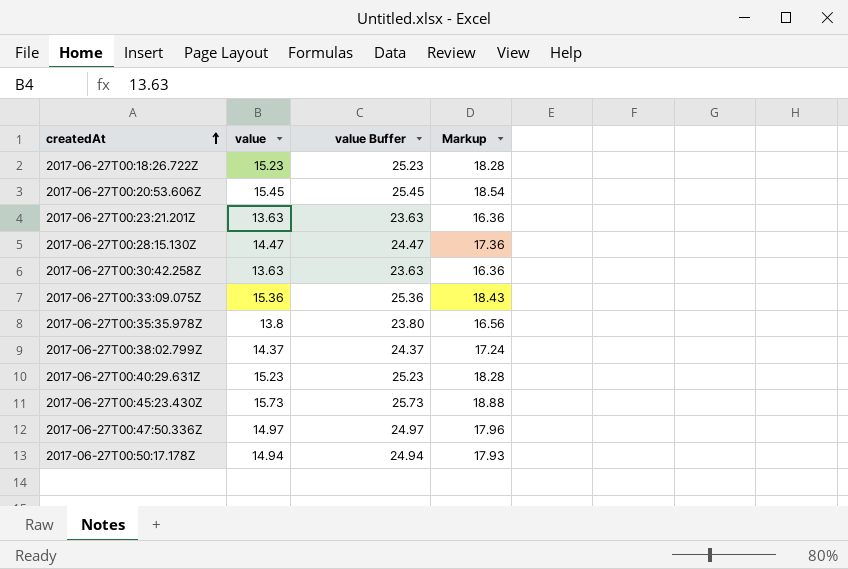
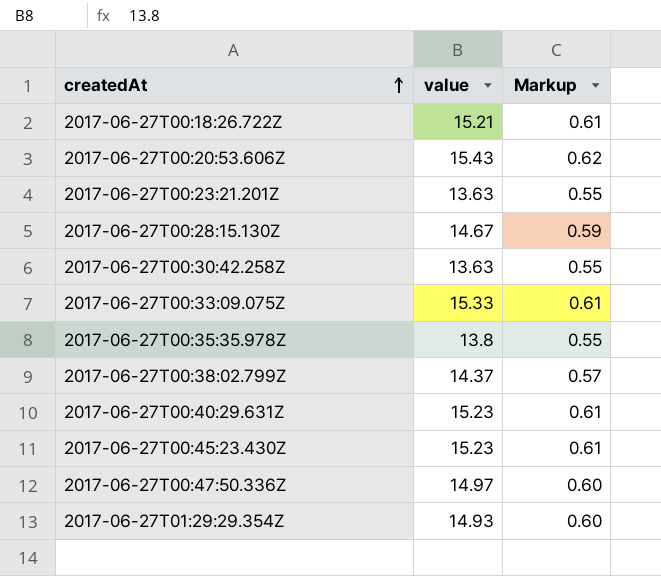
column value Buffer | formula: [value] + 10 -> none
column Markup | formula: [value] * 1.2 -> [value] * 0.04
row 2017-06-27T00:50:17.178Z: 14.94 | 24.94 | 17.93 -> none
2017-06-27T00:18:26.722Z | value: 15.23 -> 15.21
2017-06-27T00:20:53.606Z | value: 15.45 -> 15.43
2017-06-27T00:28:15.130Z | value: 14.47 -> 14.67
2017-06-27T00:33:09.075Z | value: 15.36 -> 15.33
2017-06-27T00:45:23.430Z | value: 15.73 -> 15.23
row 2017-06-27T01:29:29.354Z: none -> 14.93 | 0.60

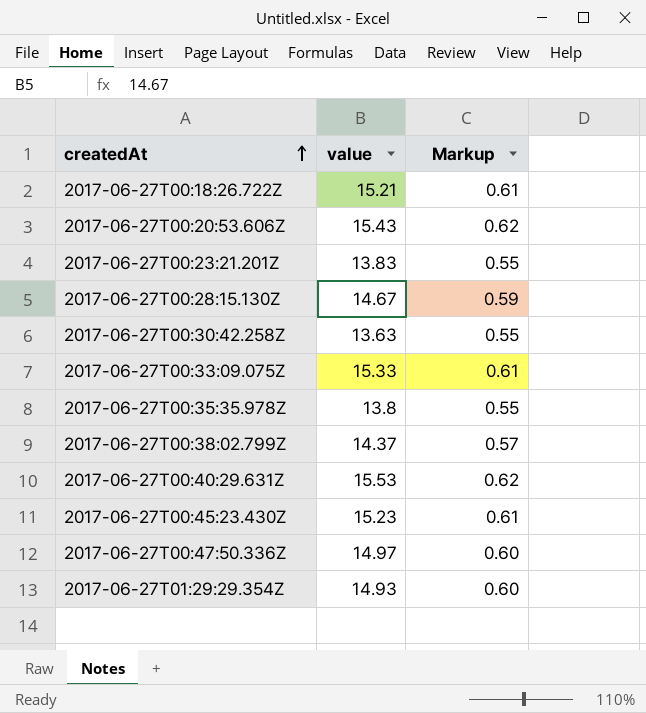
2017-06-27T00:23:21.201Z | value: 13.63 -> 13.83
2017-06-27T00:40:29.631Z | value: 15.23 -> 15.53
2017-06-27T00:40:29.631Z | Markup: 0.61 -> 0.62

